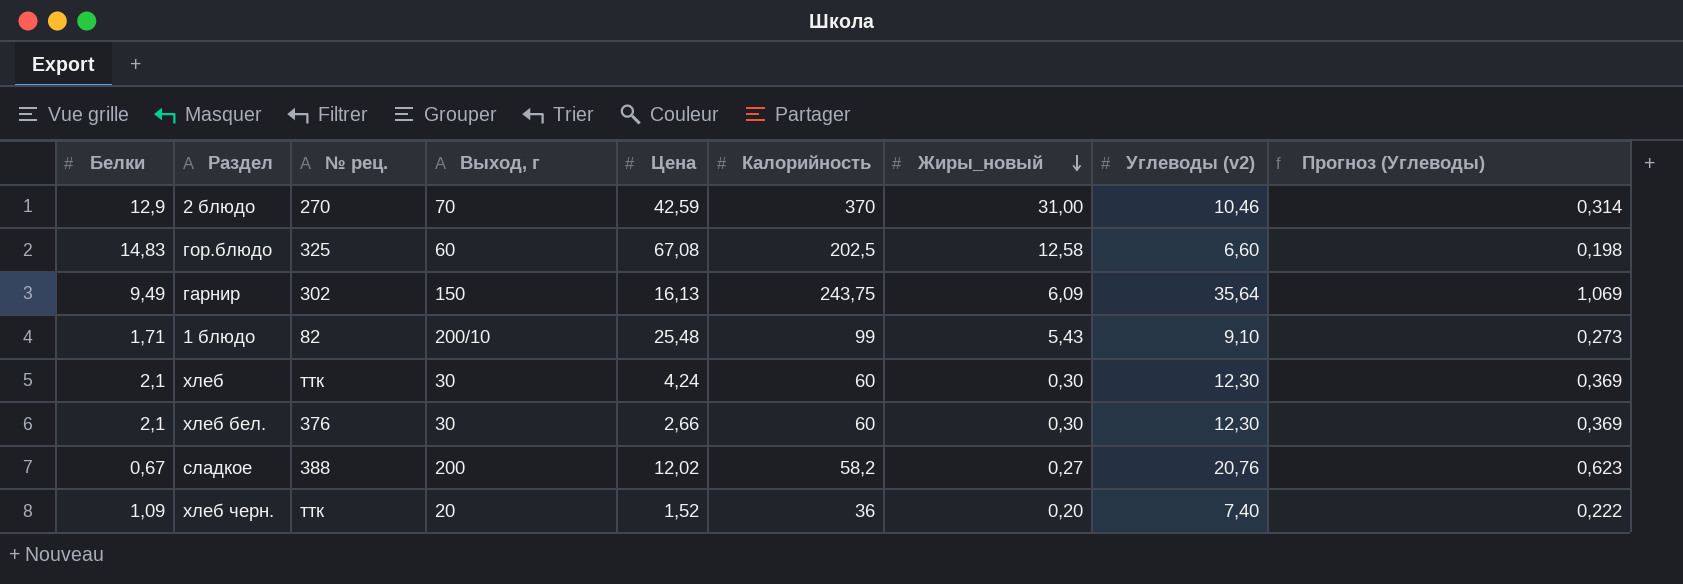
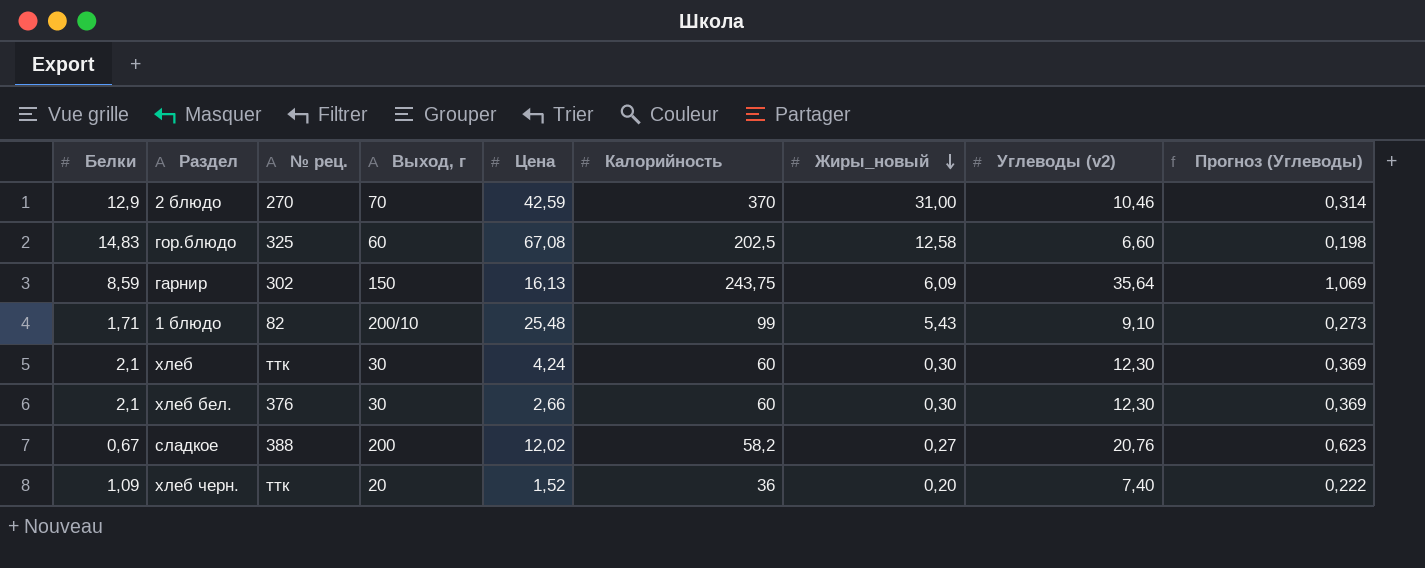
гарнир | Белки: 9,49 -> 8,59

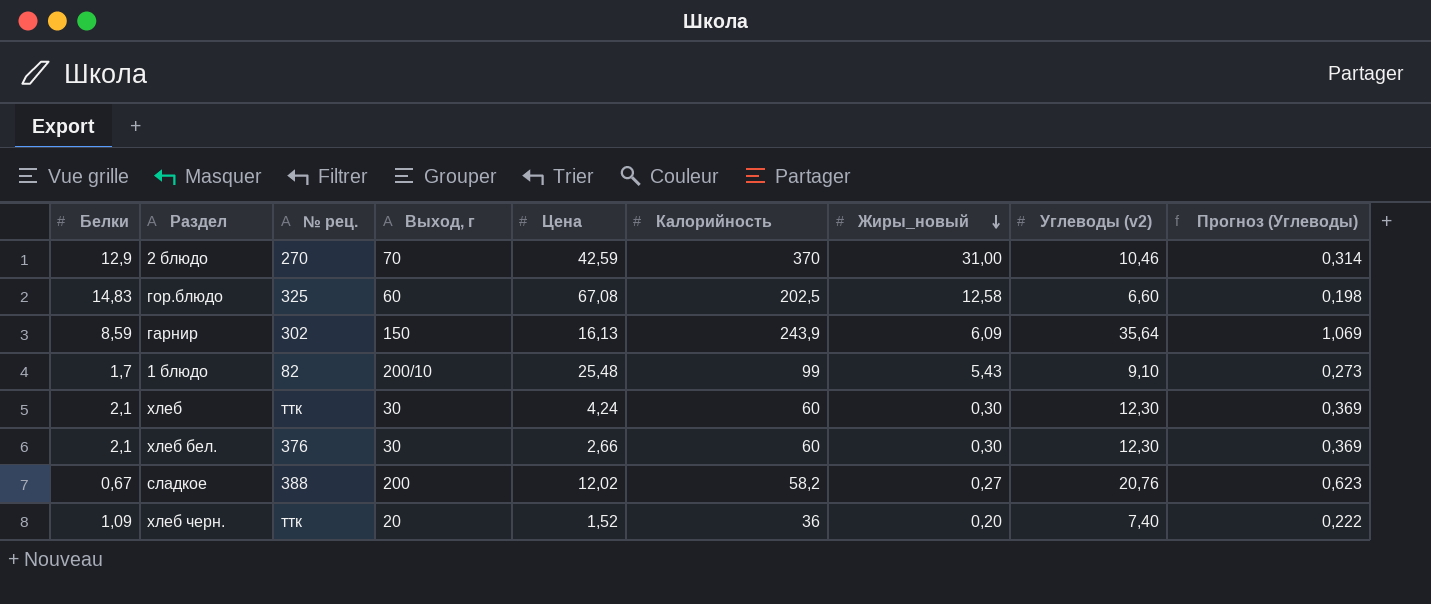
гарнир | Калорийность: 243,75 -> 243,9
1 блюдо | Белки: 1,71 -> 1,7

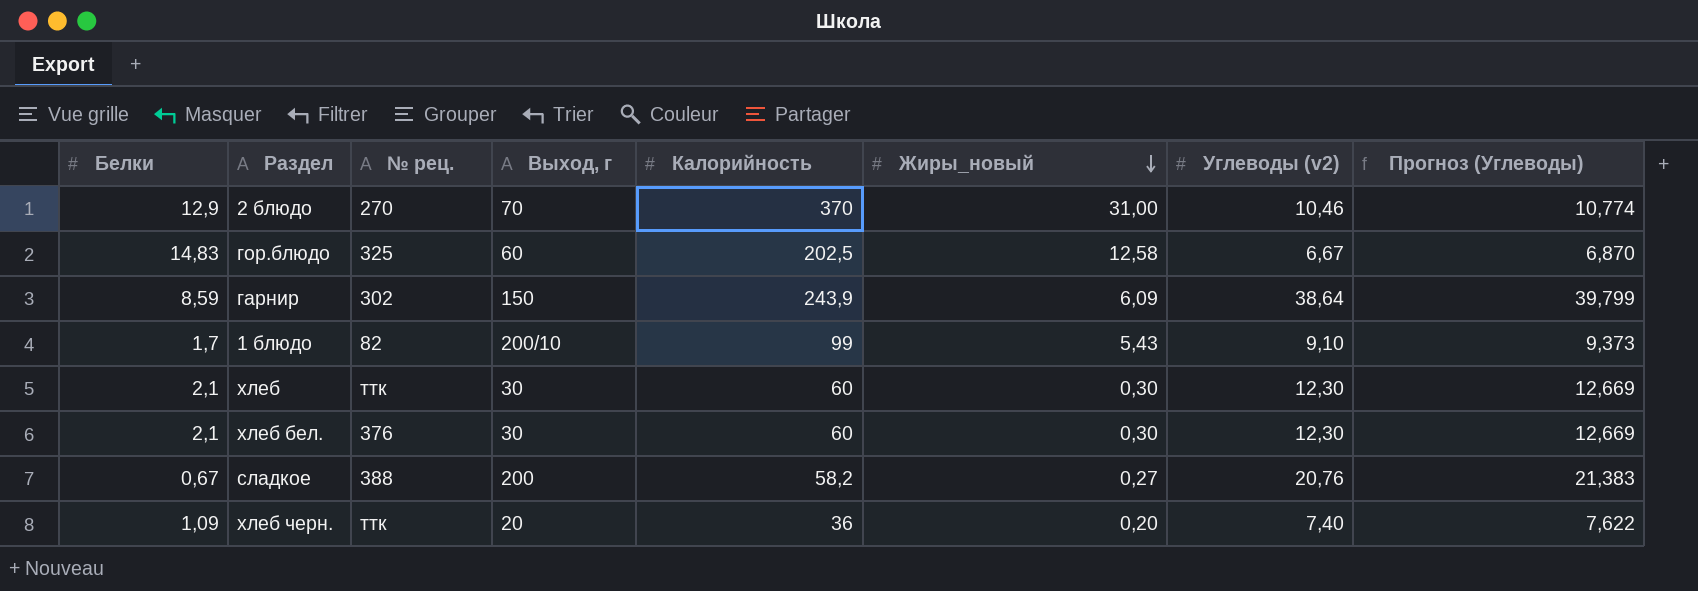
column Цена | position: 5 -> none
column Прогноз (Углеводы) | formula: [Углеводы (v2)] * 0,03 -> [Углеводы (v2)] * 1,03
гор.блюдо | Углеводы (v2): 6,60 -> 6,67
гарнир | Углеводы (v2): 35,64 -> 38,64

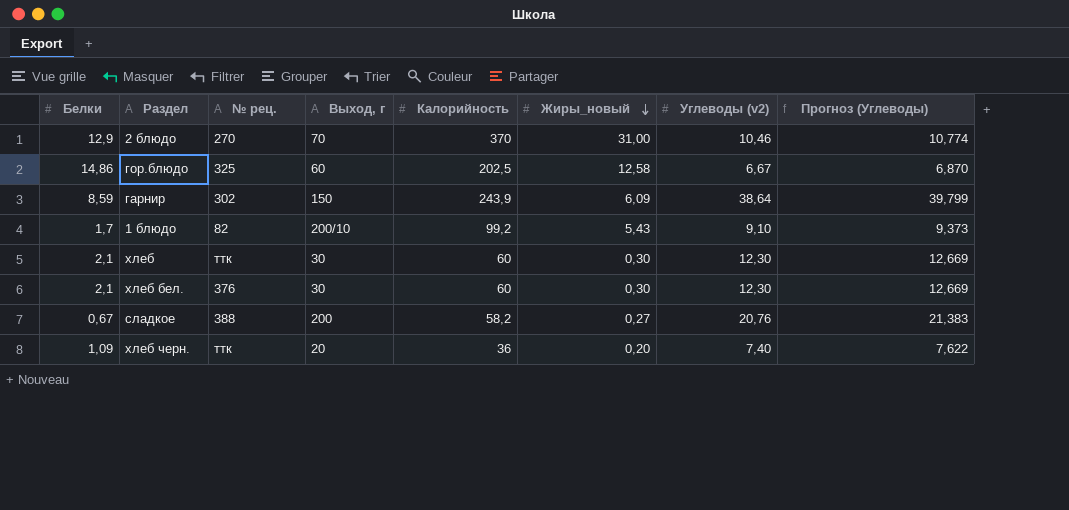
гор.блюдо | Белки: 14,83 -> 14,86
1 блюдо | Калорийность: 99 -> 99,2

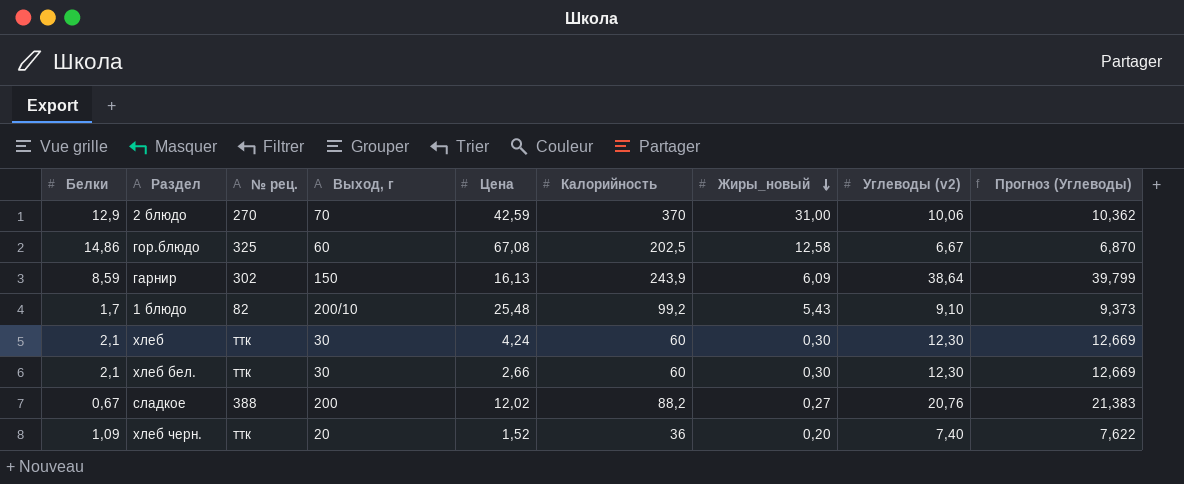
column Цена | position: none -> 5
2 блюдо | Углеводы (v2): 10,46 -> 10,06
2 блюдо | Прогноз (Углеводы): 10,774 -> 10,362
хлеб бел. | № рец.: 376 -> ттк
сладкое | Калорийность: 58,2 -> 88,2

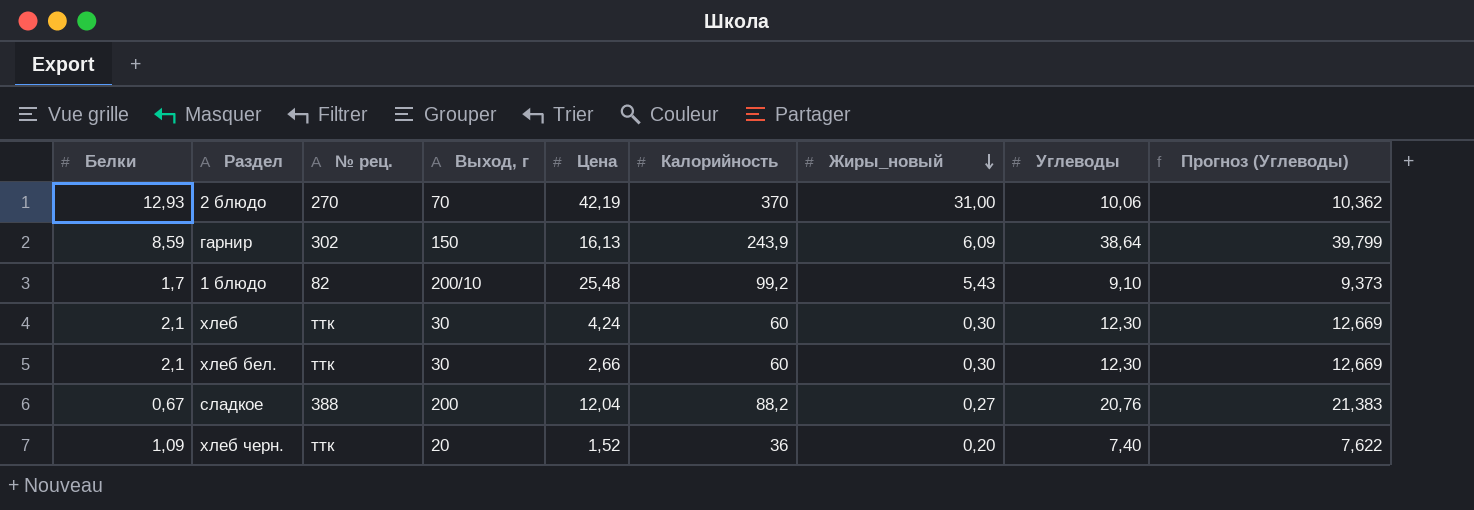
column name: Углеводы (v2) -> Углеводы
row гор.блюдо: 14,86 | 325 | 60 | 67,08 | 202,5 | 12,58 | 6,67 | 6,870 -> none
2 блюдо | Белки: 12,9 -> 12,93
2 блюдо | Цена: 42,59 -> 42,19
сладкое | Цена: 12,02 -> 12,04

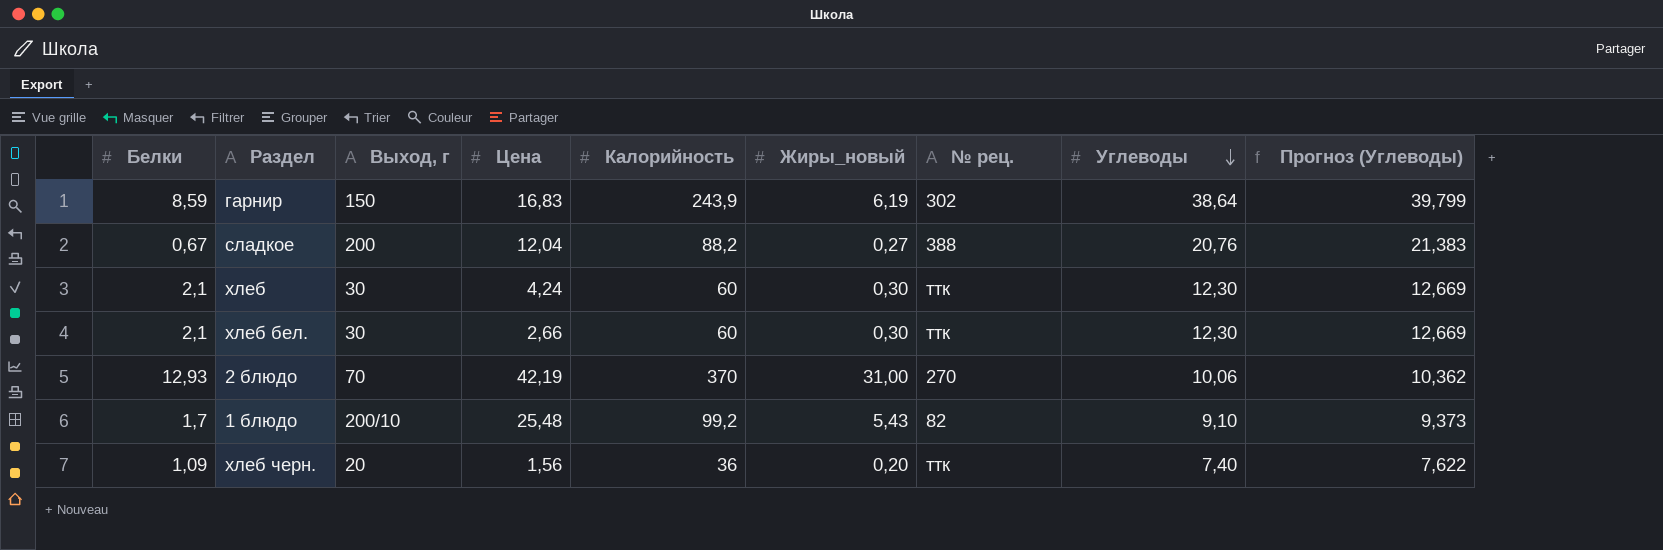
row order: Жиры_новый descending -> Углеводы descending
column № рец. | position: 3 -> 7
гарнир | Цена: 16,13 -> 16,83
гарнир | Жиры_новый: 6,09 -> 6,19
хлеб черн. | Цена: 1,52 -> 1,56

